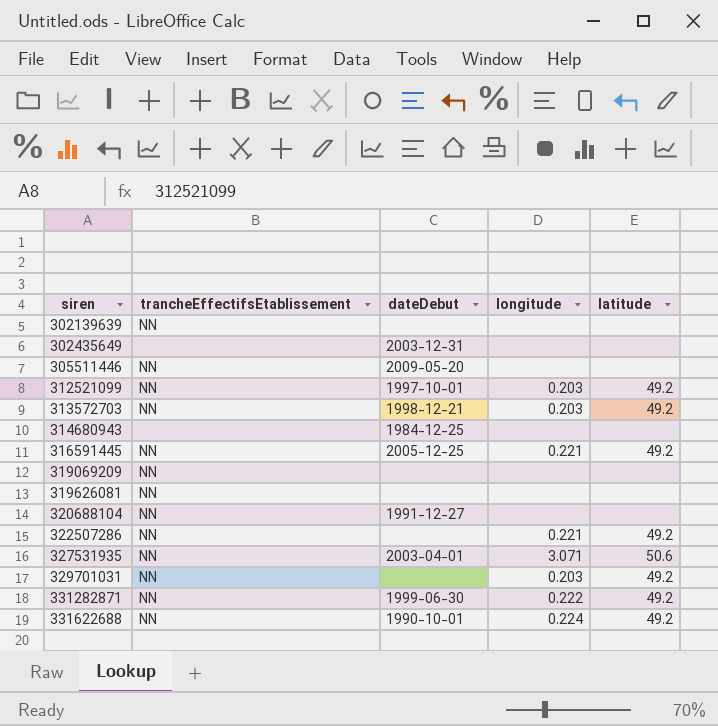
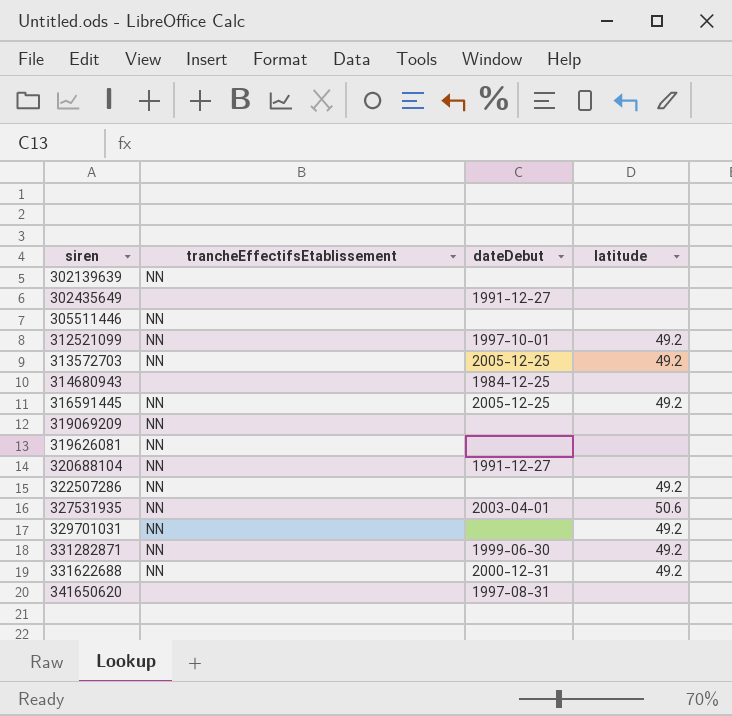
column longitude | position: 4 -> none
302435649 | dateDebut: 2003-12-31 -> 1991-12-27
305511446 | dateDebut: 2009-05-20 -> none
313572703 | dateDebut: 1998-12-21 -> 2005-12-25
331622688 | dateDebut: 1990-10-01 -> 2000-12-31
row 341650620: none -> none | 1997-08-31 | none

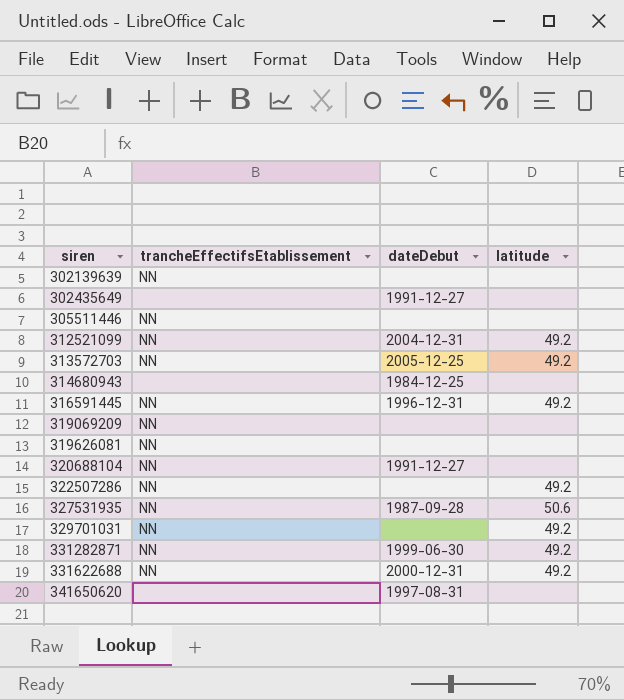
312521099 | dateDebut: 1997-10-01 -> 2004-12-31
316591445 | dateDebut: 2005-12-25 -> 1996-12-31
327531935 | dateDebut: 2003-04-01 -> 1987-09-28

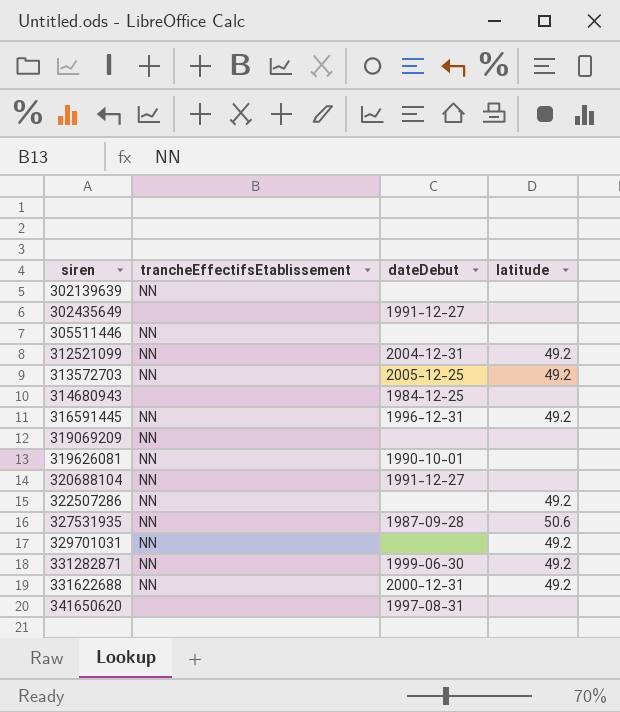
319626081 | dateDebut: none -> 1990-10-01

